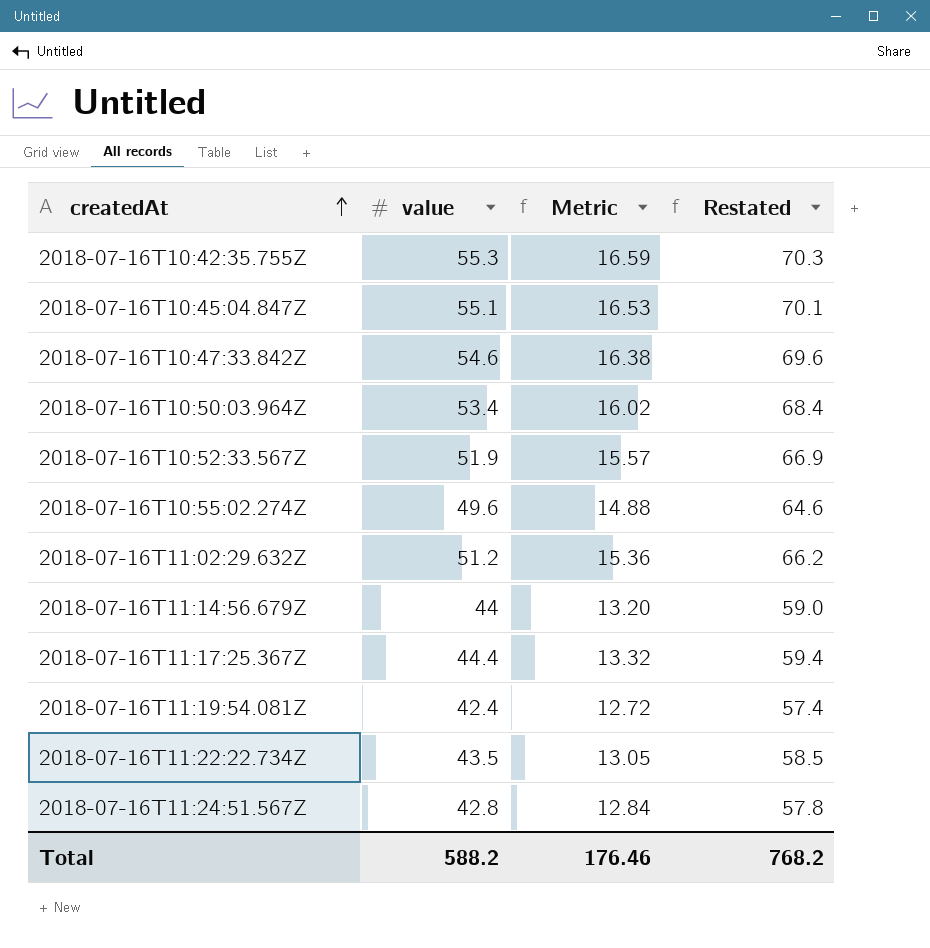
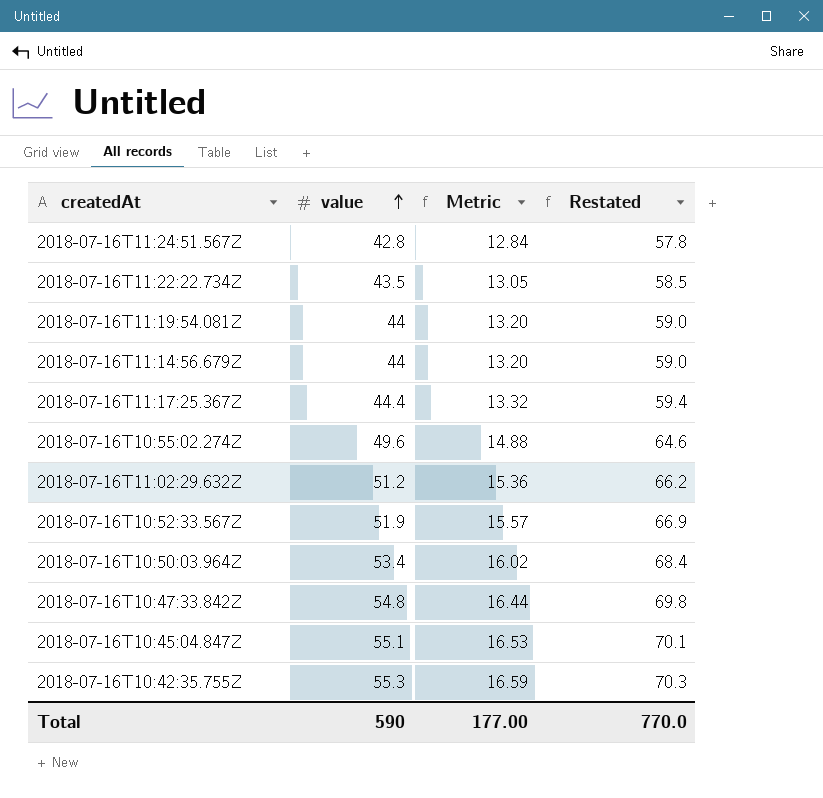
row order: createdAt ascending -> value ascending
2018-07-16T11:19:54.081Z | value: 42.4 -> 44
2018-07-16T11:19:54.081Z | Metric: 12.72 -> 13.20
2018-07-16T11:19:54.081Z | Restated: 57.4 -> 59.0
2018-07-16T10:47:33.842Z | value: 54.6 -> 54.8
2018-07-16T10:47:33.842Z | Metric: 16.38 -> 16.44
2018-07-16T10:47:33.842Z | Restated: 69.6 -> 69.8
Total | value: 588.2 -> 590
Total | Metric: 176.46 -> 177.00
Total | Restated: 768.2 -> 770.0

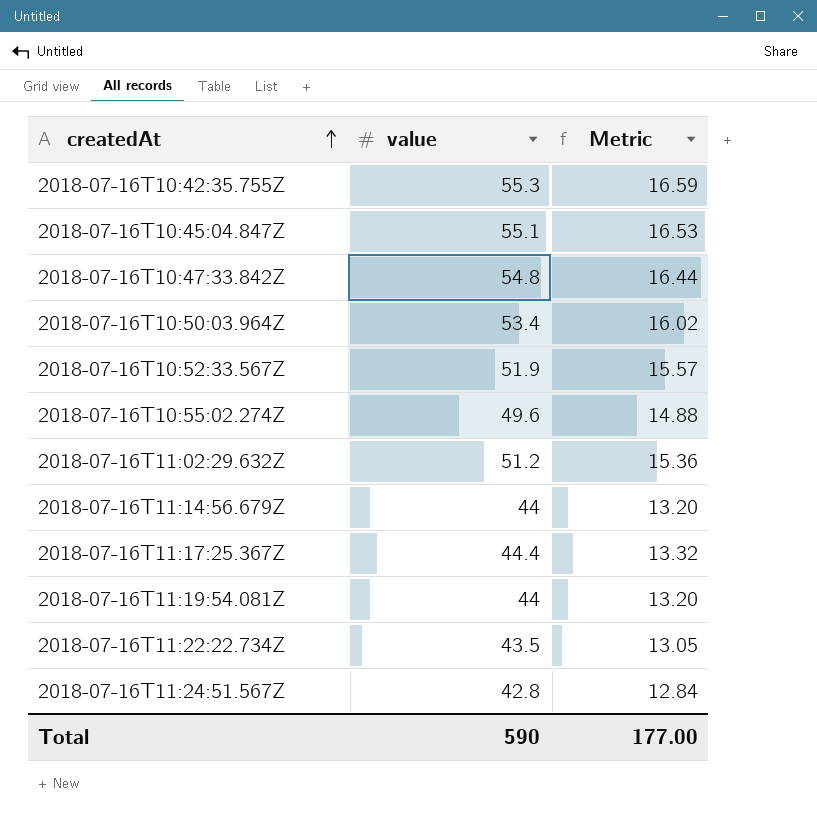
row order: value ascending -> createdAt ascending
column Restated | formula: [value] + 15 -> none

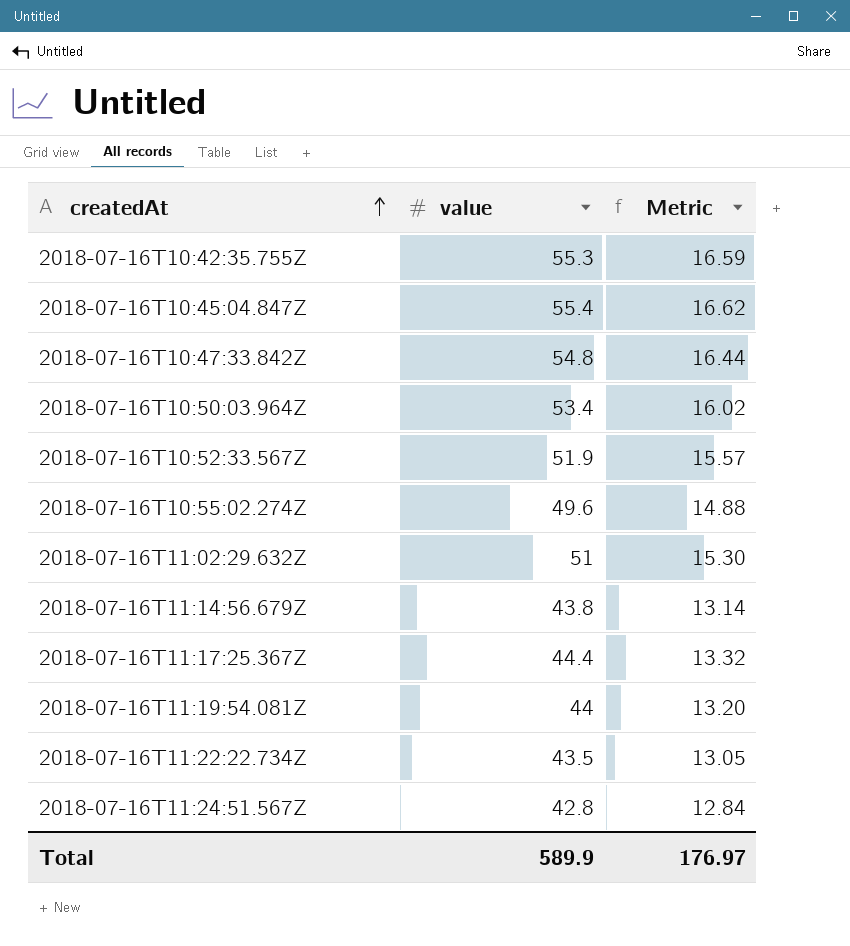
2018-07-16T10:45:04.847Z | value: 55.1 -> 55.4
2018-07-16T10:45:04.847Z | Metric: 16.53 -> 16.62
2018-07-16T11:02:29.632Z | value: 51.2 -> 51
2018-07-16T11:02:29.632Z | Metric: 15.36 -> 15.30
2018-07-16T11:14:56.679Z | value: 44 -> 43.8
2018-07-16T11:14:56.679Z | Metric: 13.20 -> 13.14
Total | value: 590 -> 589.9
Total | Metric: 177.00 -> 176.97

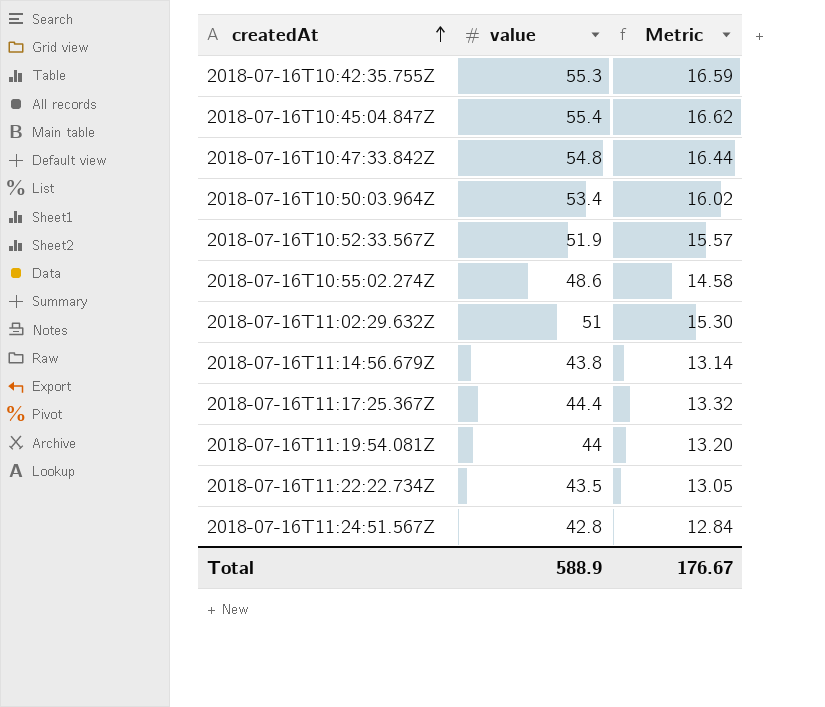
2018-07-16T10:55:02.274Z | value: 49.6 -> 48.6
2018-07-16T10:55:02.274Z | Metric: 14.88 -> 14.58
Total | value: 589.9 -> 588.9
Total | Metric: 176.97 -> 176.67

